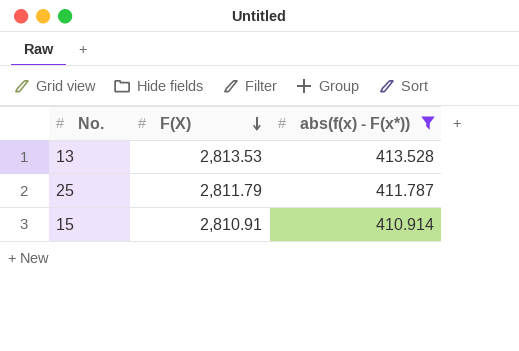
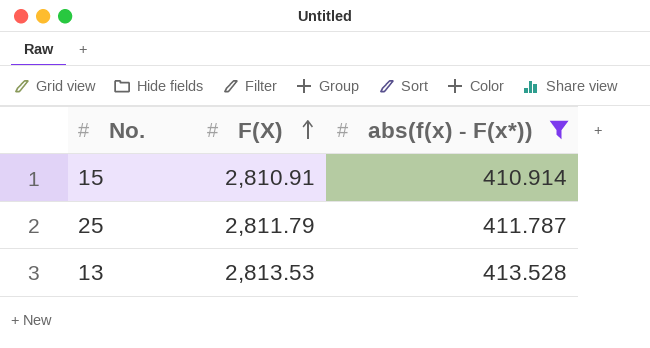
row order: F(X) descending -> F(X) ascending

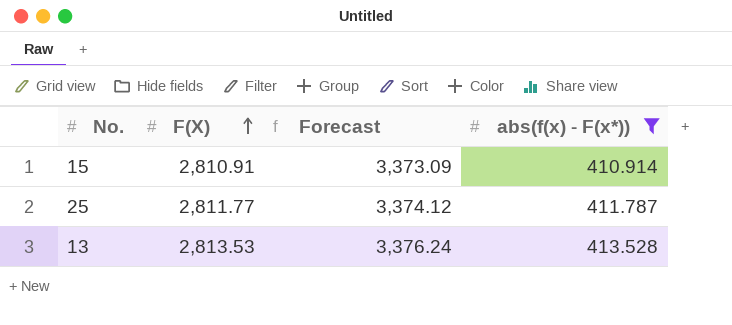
column Forecast | formula: none -> [F(X)] * 1.2
25 | F(X): 2,811.79 -> 2,811.77

